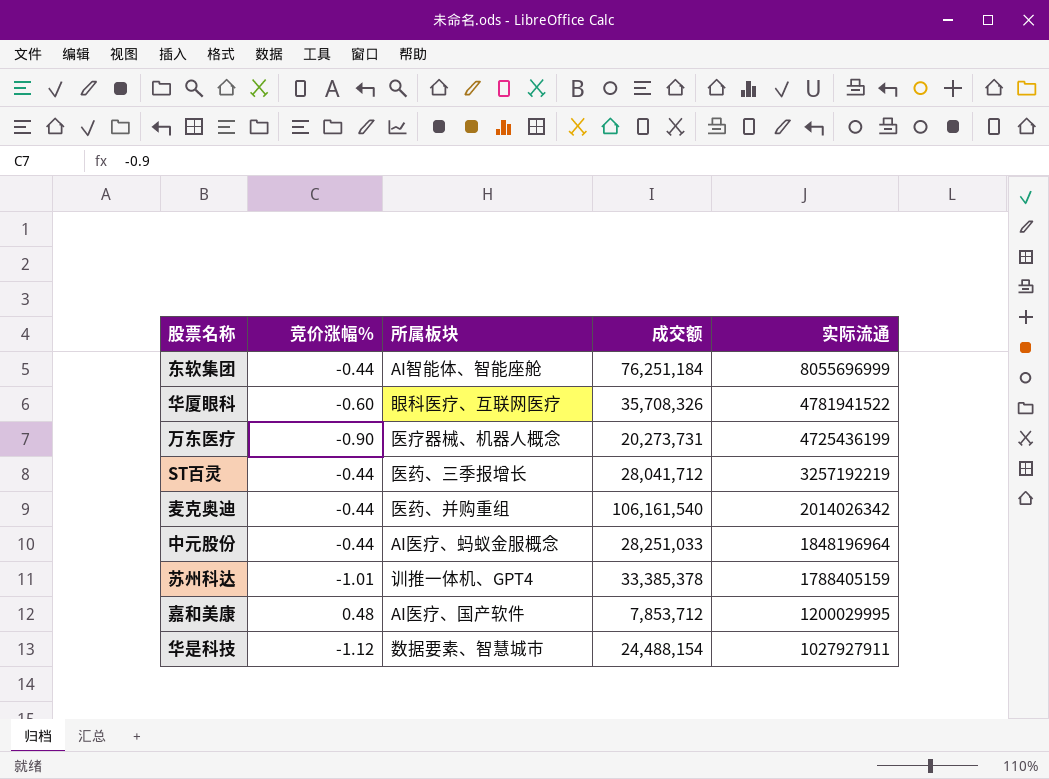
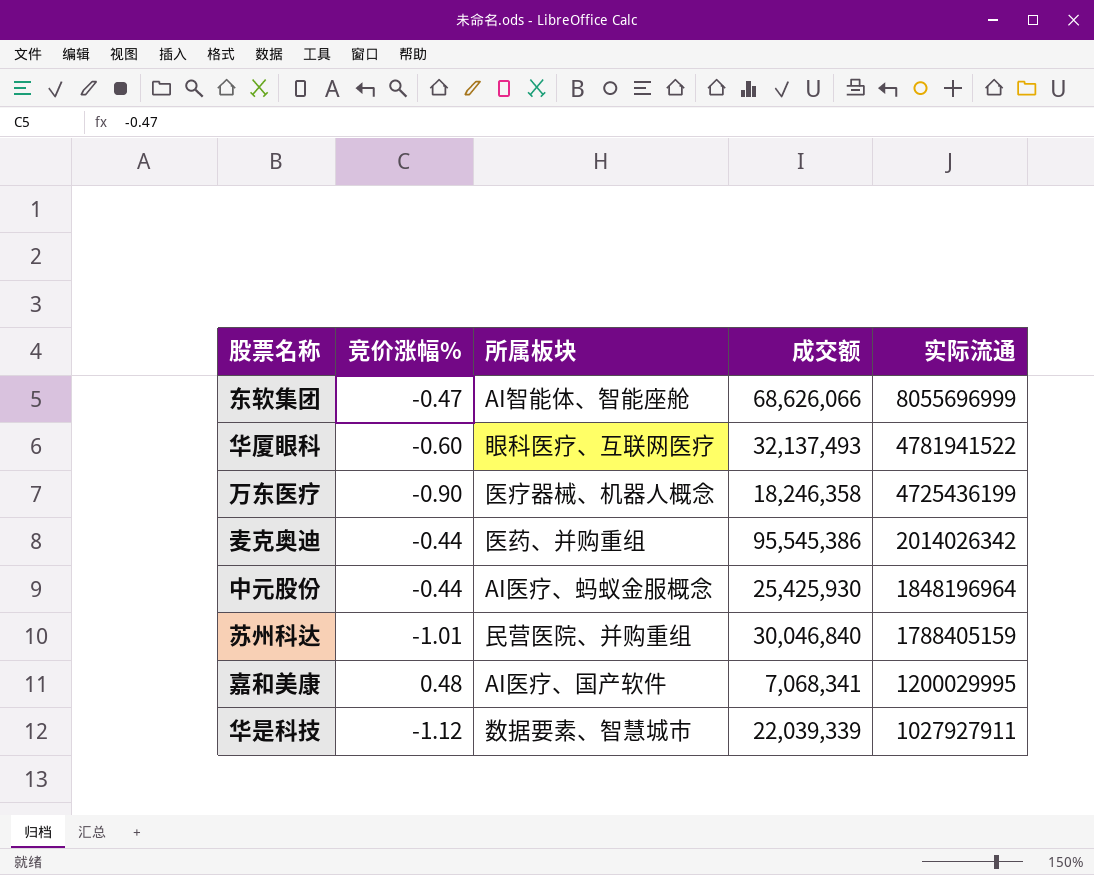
row ST百灵: -0.44 | 医药、三季报增长 | 28,041,712 | 3257192219 -> none
东软集团 | 竞价涨幅%: -0.44 -> -0.47
东软集团 | 成交额: 76,251,184 -> 68,626,066
华厦眼科 | 成交额: 35,708,326 -> 32,137,493
万东医疗 | 成交额: 20,273,731 -> 18,246,358
麦克奥迪 | 成交额: 106,161,540 -> 95,545,386
中元股份 | 成交额: 28,251,033 -> 25,425,930
苏州科达 | 所属板块: 训推一体机、GPT4 -> 民营医院、并购重组
苏州科达 | 成交额: 33,385,378 -> 30,046,840
嘉和美康 | 成交额: 7,853,712 -> 7,068,341
华是科技 | 成交额: 24,488,154 -> 22,039,339

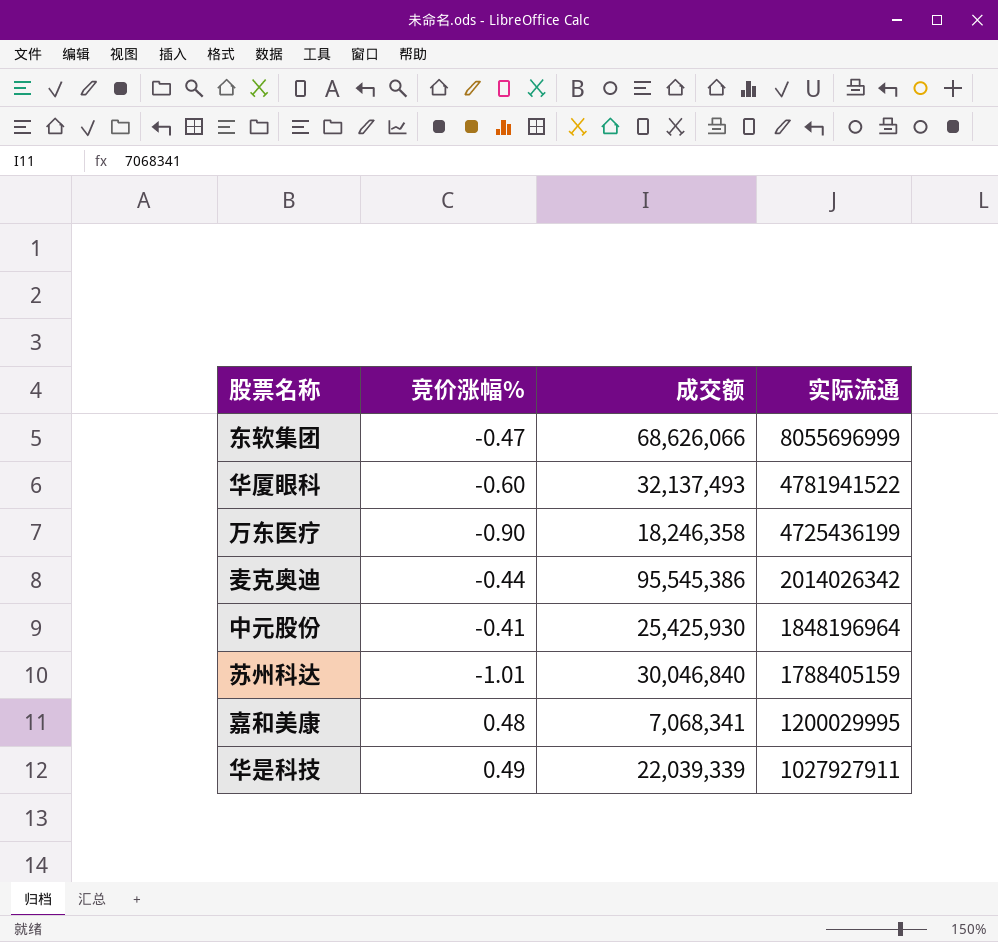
column 所属板块 | position: 3 -> none
中元股份 | 竞价涨幅%: -0.44 -> -0.41
华是科技 | 竞价涨幅%: -1.12 -> 0.49

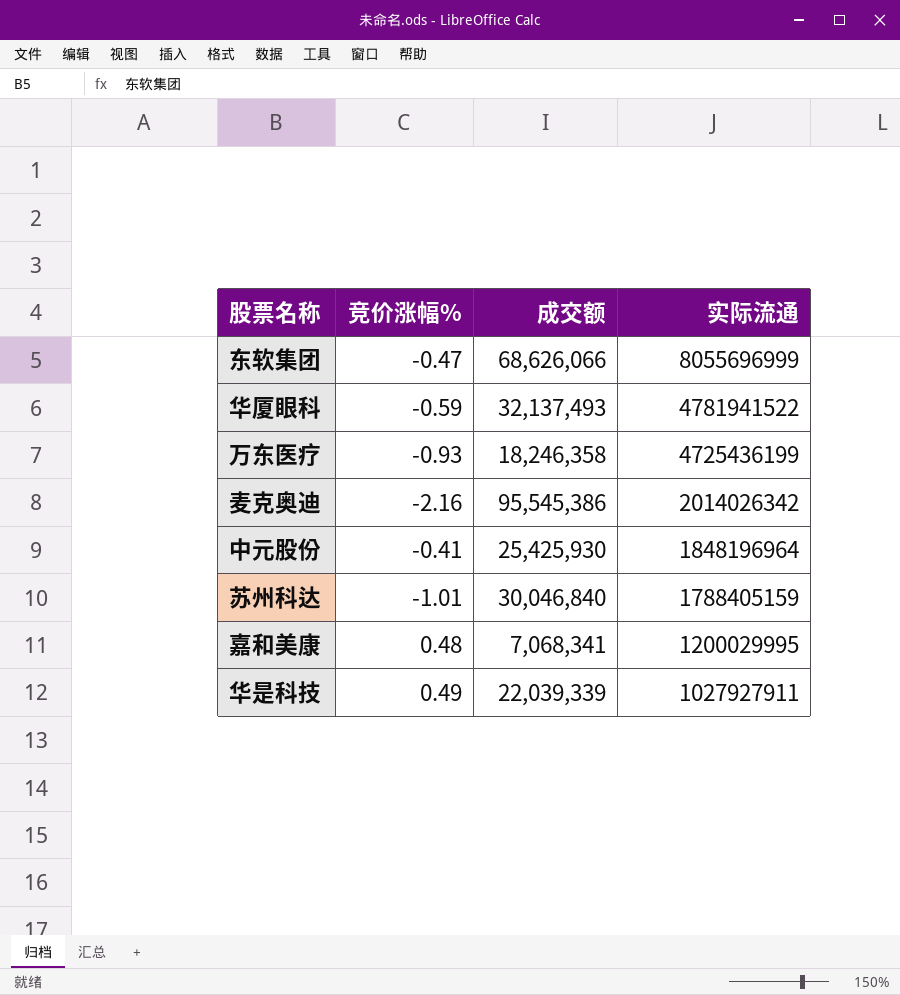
华厦眼科 | 竞价涨幅%: -0.60 -> -0.59
万东医疗 | 竞价涨幅%: -0.90 -> -0.93
麦克奥迪 | 竞价涨幅%: -0.44 -> -2.16

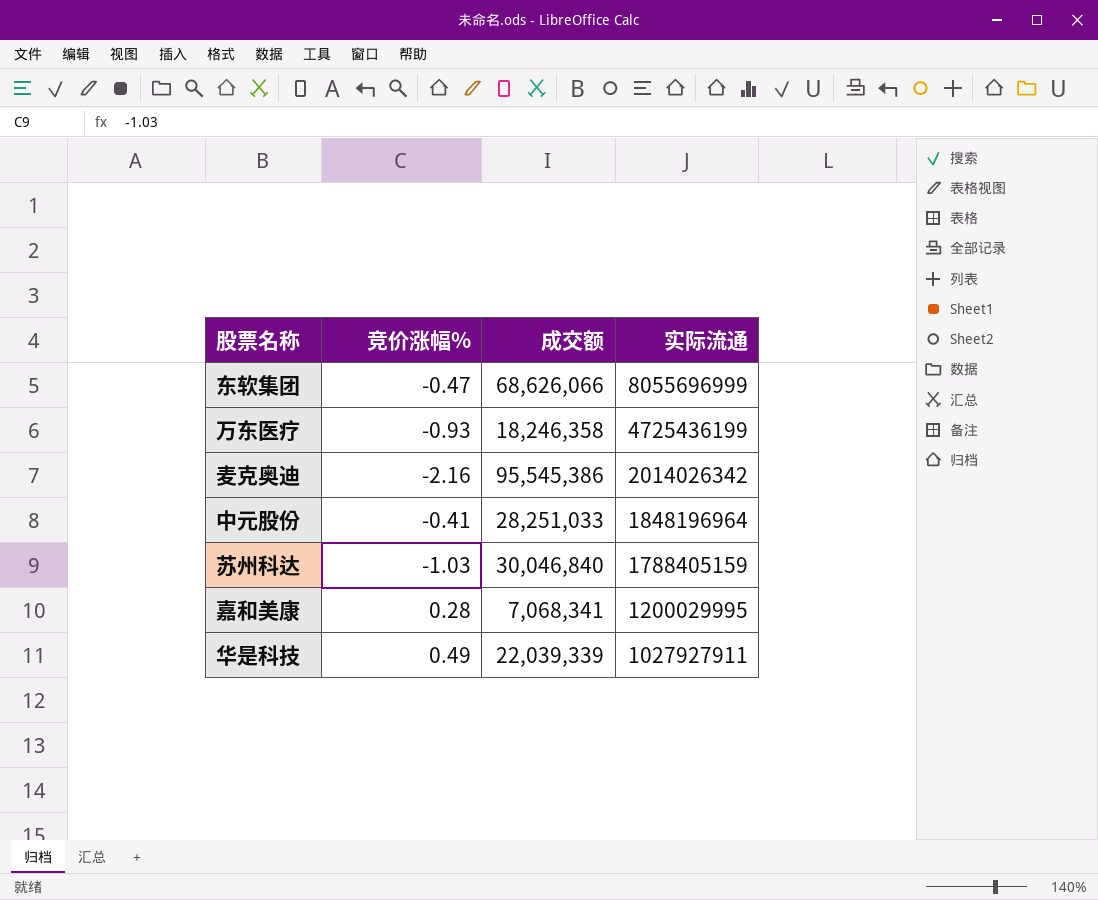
row 华厦眼科: -0.59 | 32,137,493 | 4781941522 -> none
中元股份 | 成交额: 25,425,930 -> 28,251,033
苏州科达 | 竞价涨幅%: -1.01 -> -1.03
嘉和美康 | 竞价涨幅%: 0.48 -> 0.28

